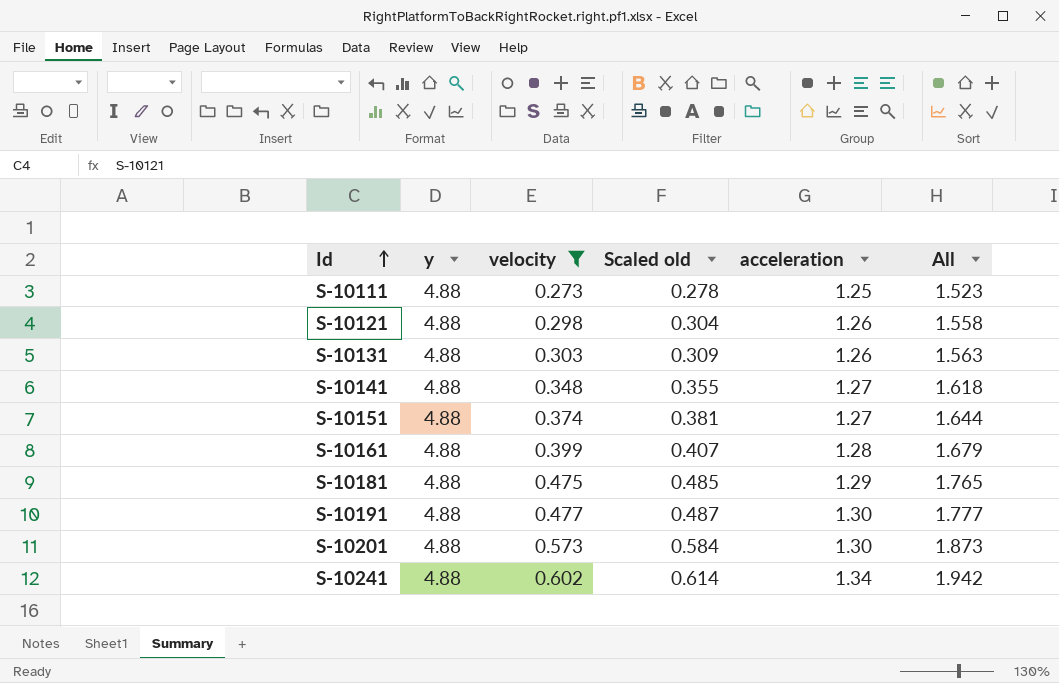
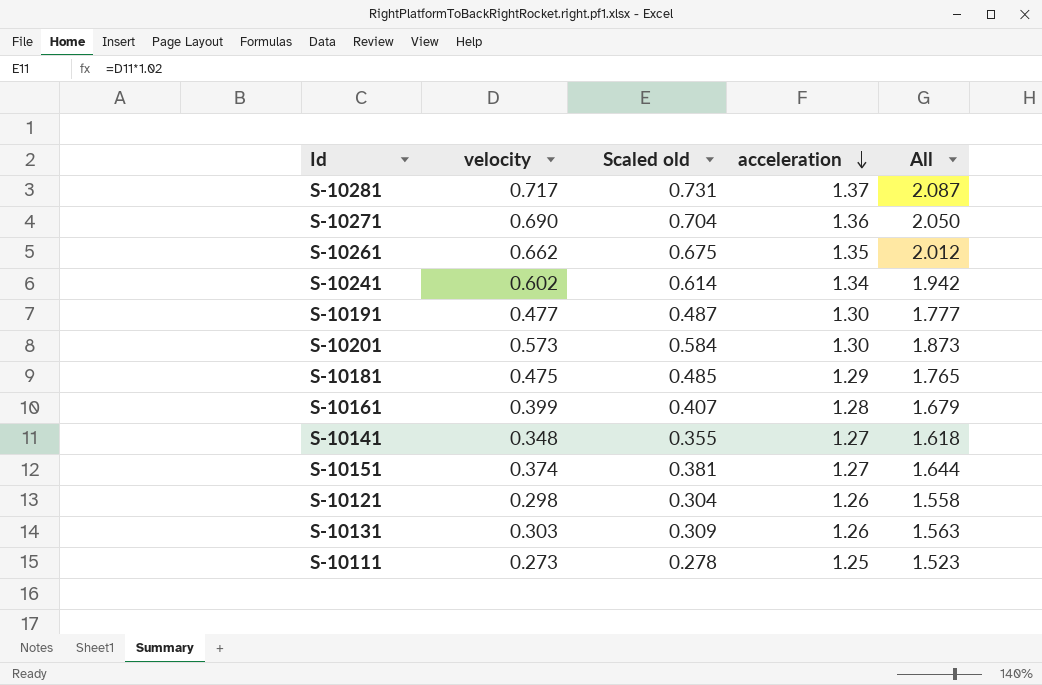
filter: velocity <= 0.602 -> none
row order: Id ascending -> acceleration descending
column y | position: 2 -> none

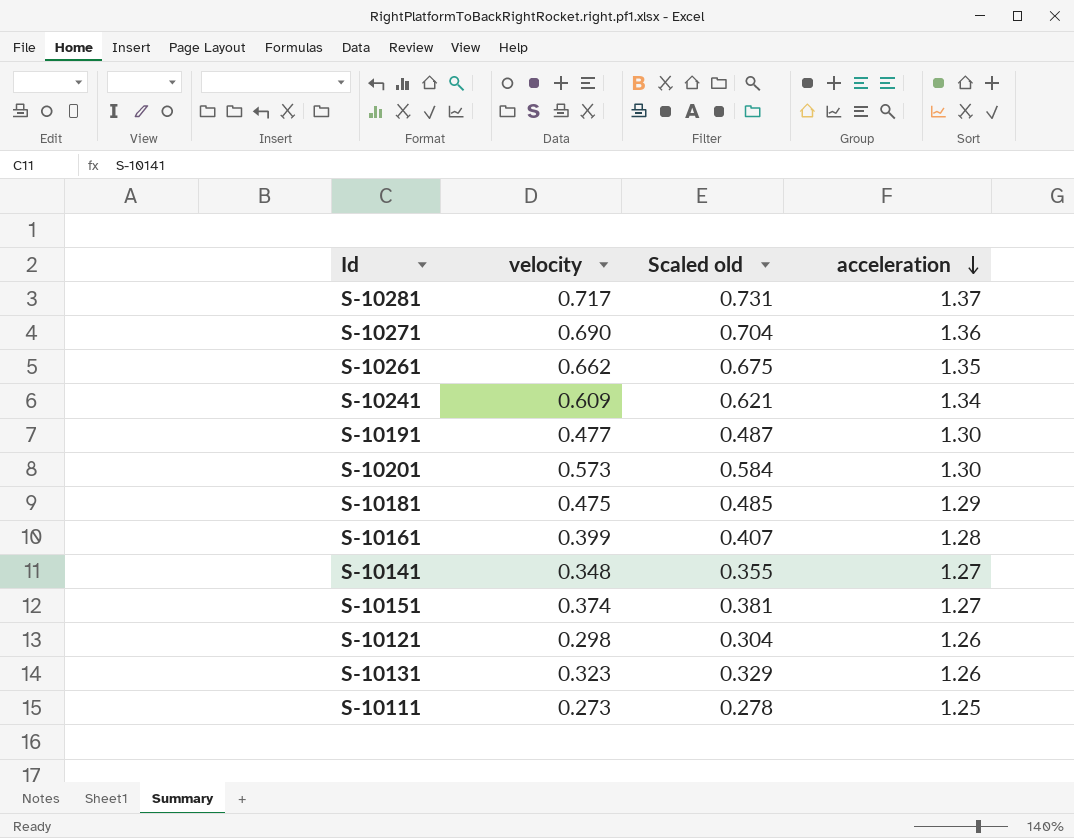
column All | formula: [velocity] + [acceleration] -> none
S-10241 | velocity: 0.602 -> 0.609
S-10241 | Scaled old: 0.614 -> 0.621
S-10131 | velocity: 0.303 -> 0.323
S-10131 | Scaled old: 0.309 -> 0.329

